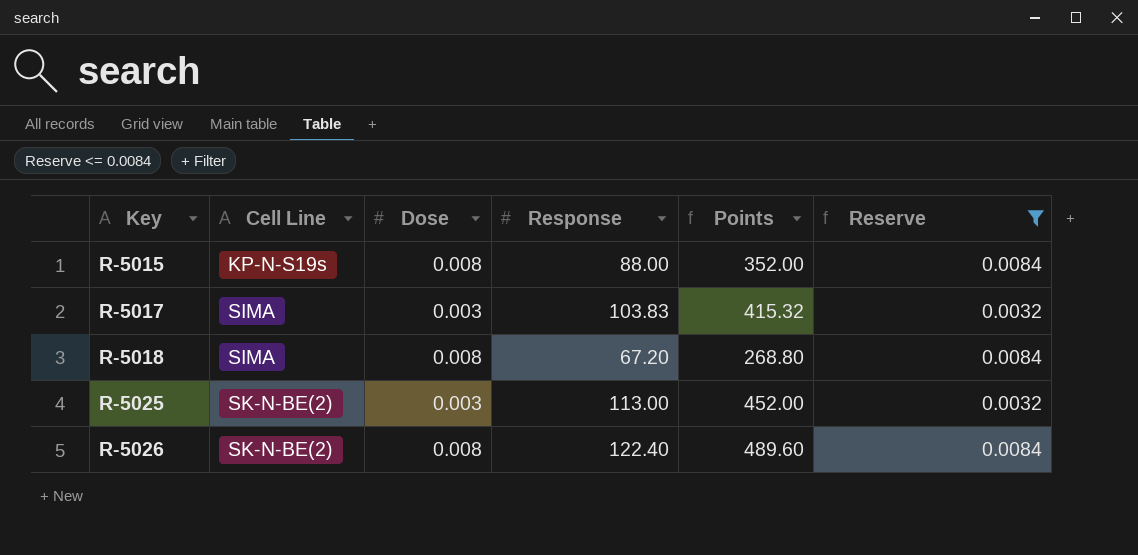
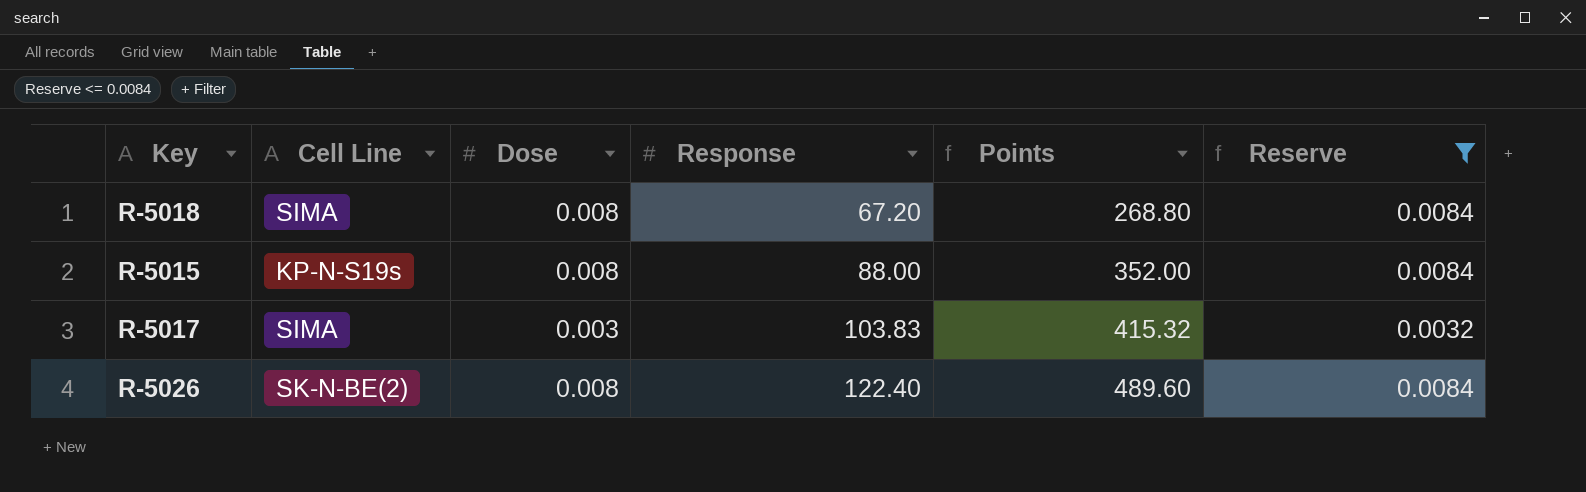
row order: Key ascending -> Response ascending
row R-5025: SK-N-BE(2) | 0.003 | 113.00 | 452.00 | 0.0032 -> none

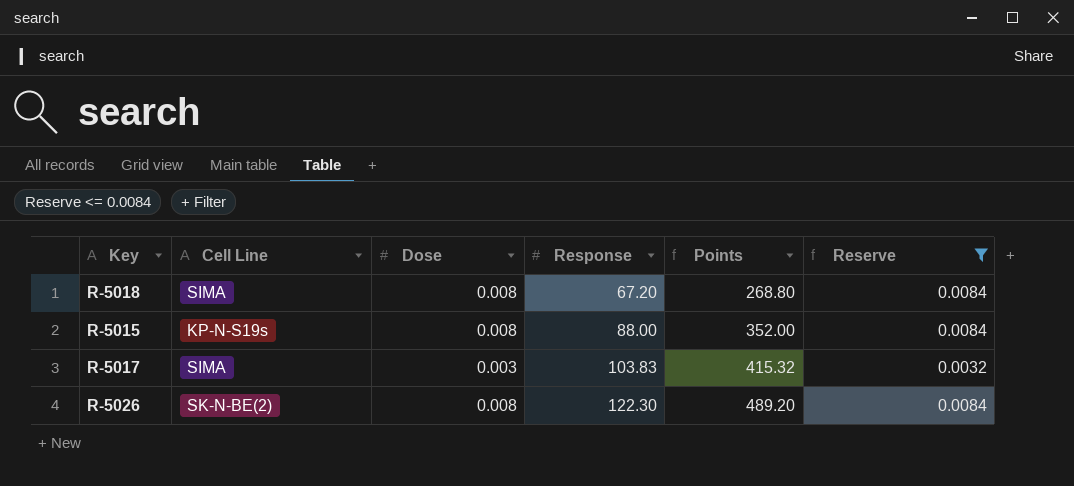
R-5026 | Response: 122.40 -> 122.30
R-5026 | Points: 489.60 -> 489.20

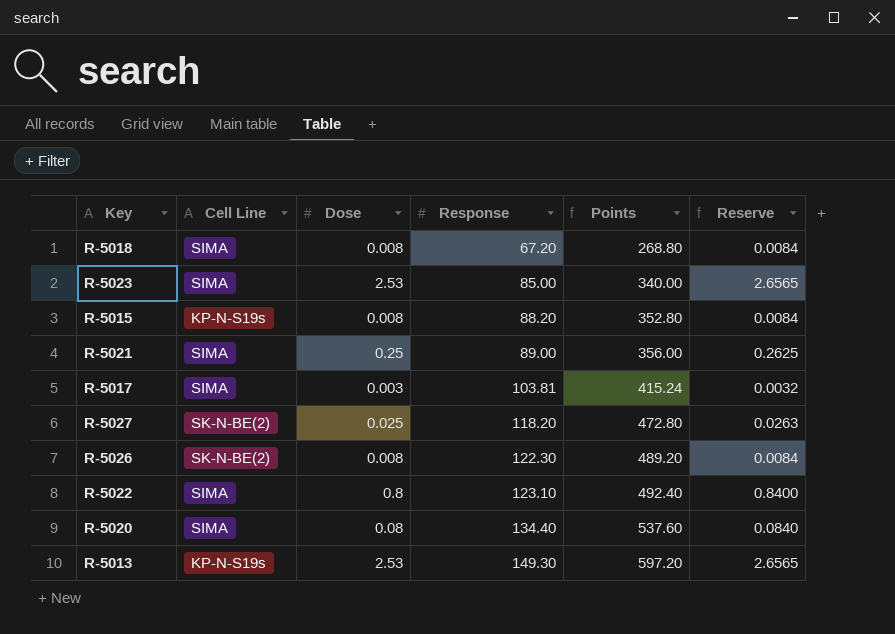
filter: Reserve <= 0.0084 -> none
R-5015 | Response: 88.00 -> 88.20
R-5015 | Points: 352.00 -> 352.80
R-5017 | Response: 103.83 -> 103.81
R-5017 | Points: 415.32 -> 415.24

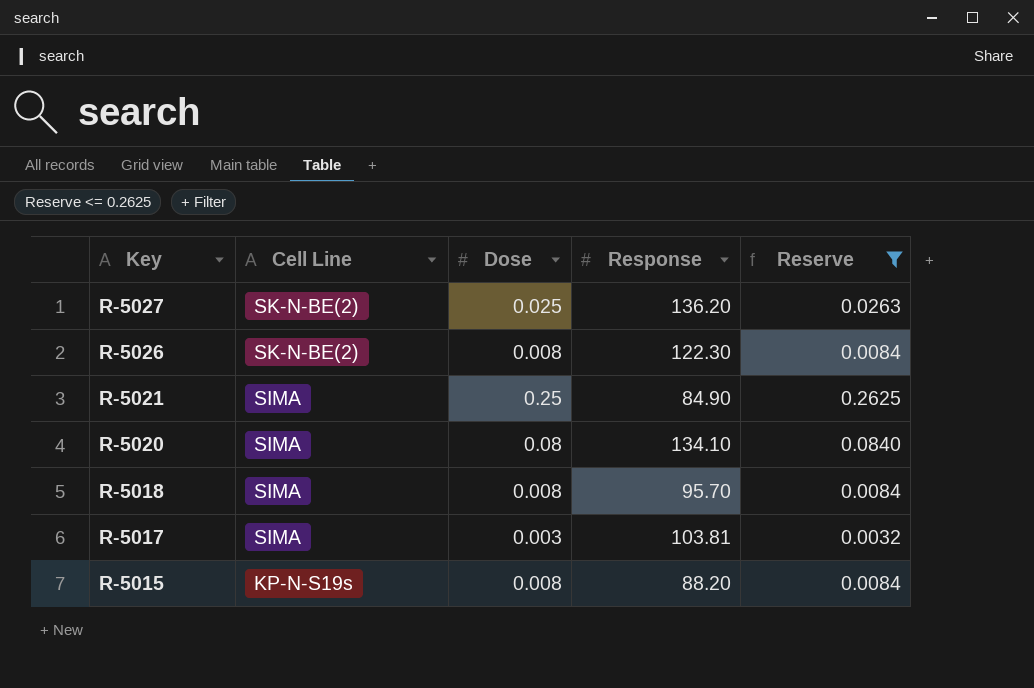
filter: none -> Reserve <= 0.2625
row order: Response ascending -> Key descending
column Points | formula: [Response] * 4 -> none
R-5027 | Response: 118.20 -> 136.20
R-5021 | Response: 89.00 -> 84.90
R-5020 | Response: 134.40 -> 134.10
R-5018 | Response: 67.20 -> 95.70

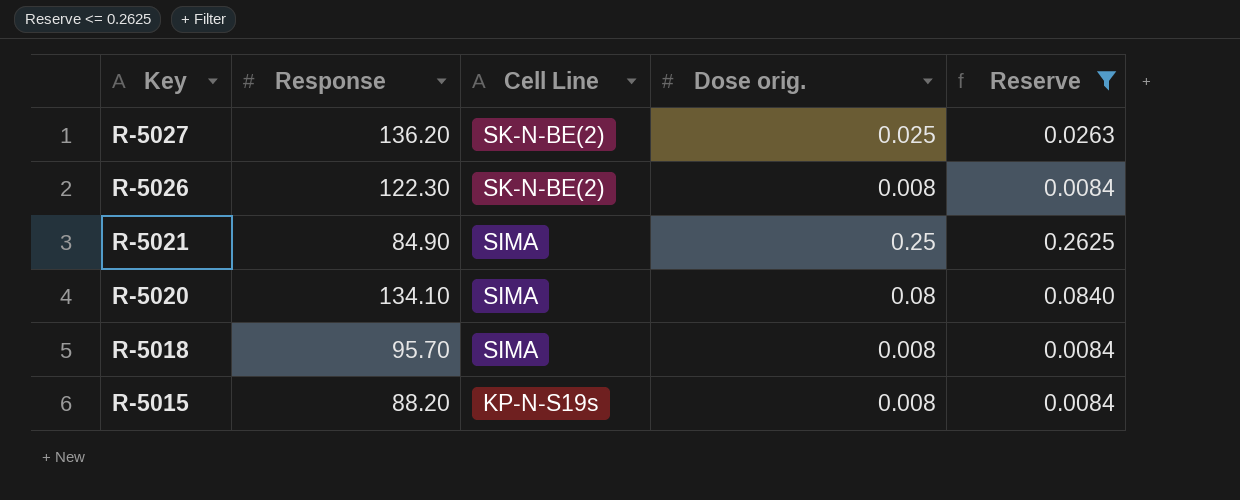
column Response | position: 4 -> 2
column name: Dose -> Dose orig.
row R-5017: SIMA | 0.003 | 103.81 | 0.0032 -> none

